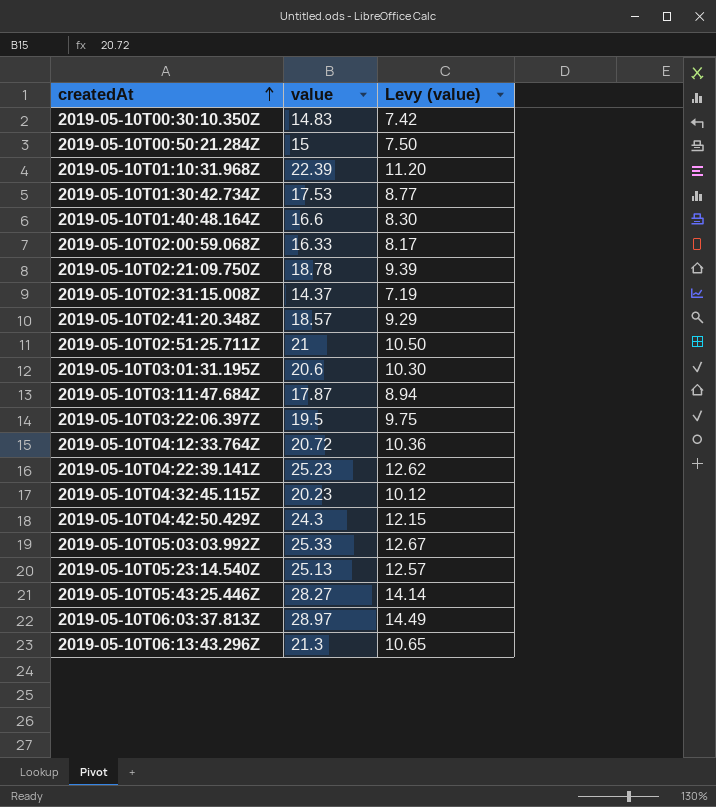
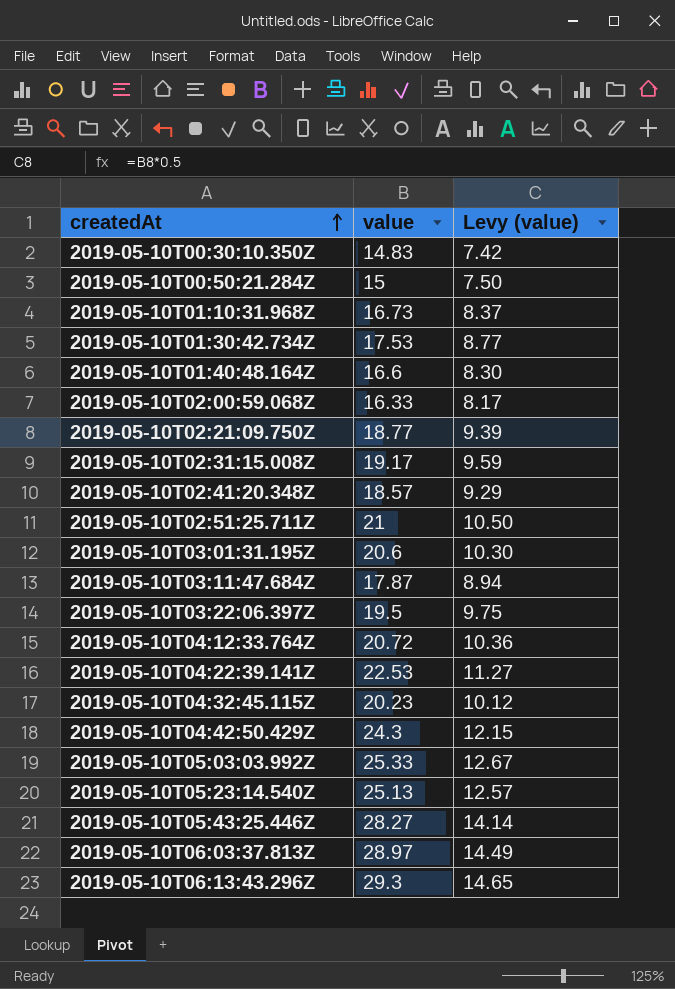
2019-05-10T01:10:31.968Z | value: 22.39 -> 16.73
2019-05-10T01:10:31.968Z | Levy (value): 11.20 -> 8.37
2019-05-10T02:21:09.750Z | value: 18.78 -> 18.77
2019-05-10T02:31:15.008Z | value: 14.37 -> 19.17
2019-05-10T02:31:15.008Z | Levy (value): 7.19 -> 9.59
2019-05-10T04:22:39.141Z | value: 25.23 -> 22.53
2019-05-10T04:22:39.141Z | Levy (value): 12.62 -> 11.27
2019-05-10T06:13:43.296Z | value: 21.3 -> 29.3
2019-05-10T06:13:43.296Z | Levy (value): 10.65 -> 14.65

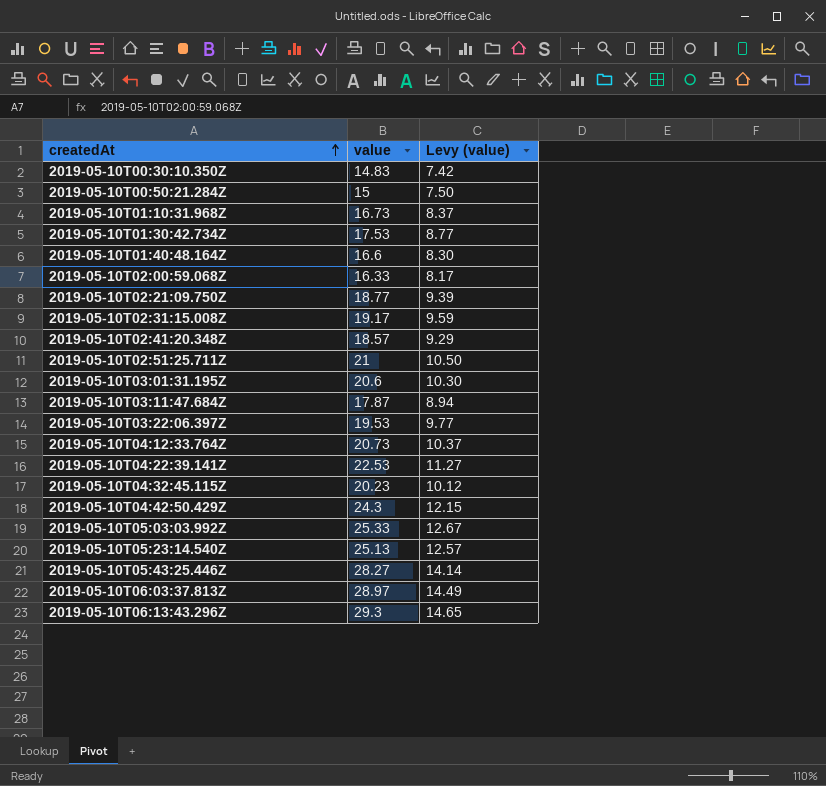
2019-05-10T03:22:06.397Z | value: 19.5 -> 19.53
2019-05-10T03:22:06.397Z | Levy (value): 9.75 -> 9.77
2019-05-10T04:12:33.764Z | value: 20.72 -> 20.73
2019-05-10T04:12:33.764Z | Levy (value): 10.36 -> 10.37

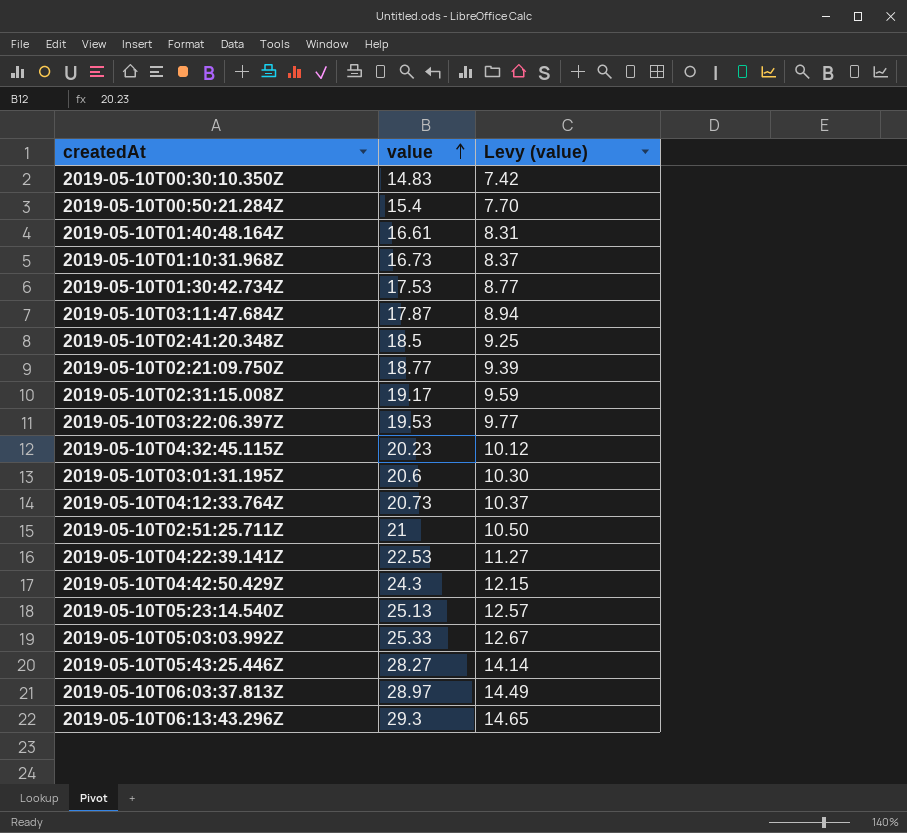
row order: createdAt ascending -> value ascending
row 2019-05-10T02:00:59.068Z: 16.33 | 8.17 -> none
2019-05-10T00:50:21.284Z | value: 15 -> 15.4
2019-05-10T00:50:21.284Z | Levy (value): 7.50 -> 7.70
2019-05-10T01:40:48.164Z | value: 16.6 -> 16.61
2019-05-10T01:40:48.164Z | Levy (value): 8.30 -> 8.31
2019-05-10T02:41:20.348Z | value: 18.57 -> 18.5
2019-05-10T02:41:20.348Z | Levy (value): 9.29 -> 9.25

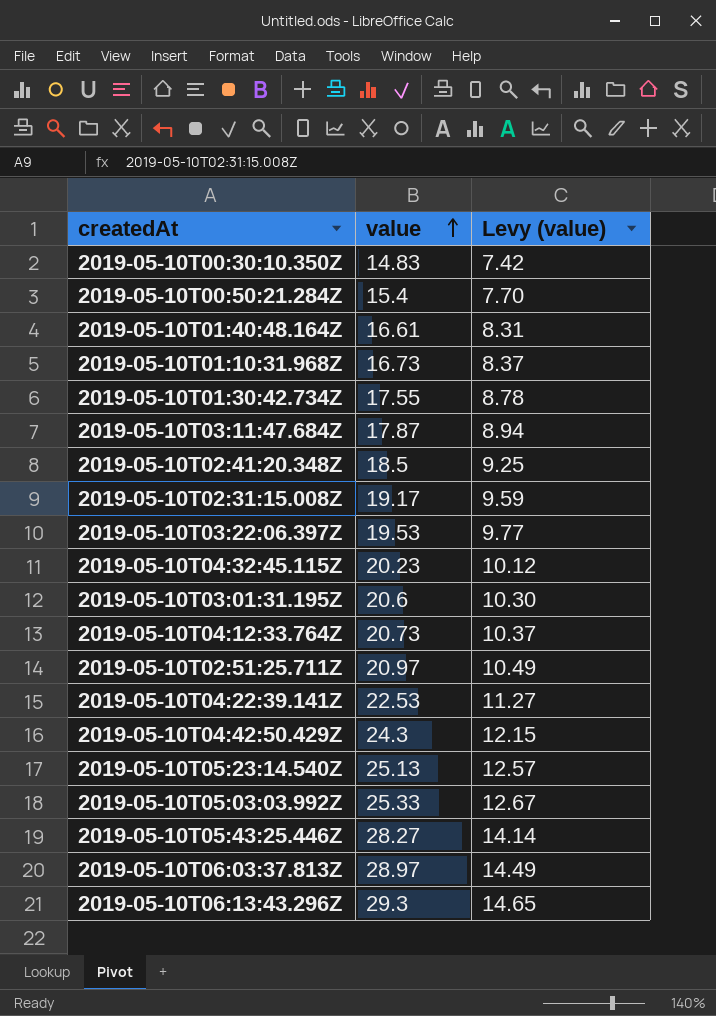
row 2019-05-10T02:21:09.750Z: 18.77 | 9.39 -> none
2019-05-10T01:30:42.734Z | value: 17.53 -> 17.55
2019-05-10T01:30:42.734Z | Levy (value): 8.77 -> 8.78
2019-05-10T02:51:25.711Z | value: 21 -> 20.97
2019-05-10T02:51:25.711Z | Levy (value): 10.50 -> 10.49

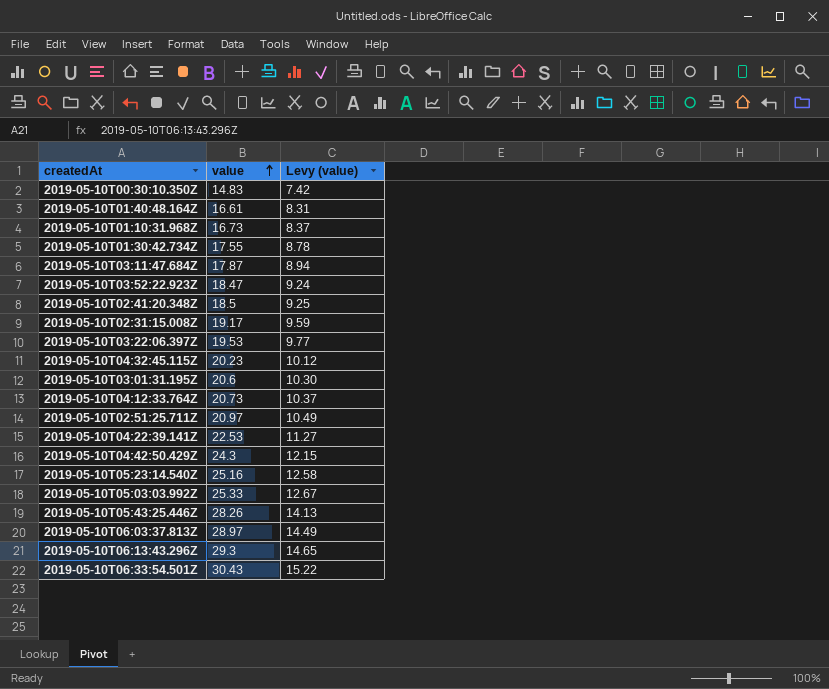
row 2019-05-10T00:50:21.284Z: 15.4 | 7.70 -> none
row 2019-05-10T03:52:22.923Z: none -> 18.47 | 9.24
2019-05-10T05:23:14.540Z | value: 25.13 -> 25.16
2019-05-10T05:23:14.540Z | Levy (value): 12.57 -> 12.58
2019-05-10T05:43:25.446Z | value: 28.27 -> 28.26
2019-05-10T05:43:25.446Z | Levy (value): 14.14 -> 14.13
row 2019-05-10T06:33:54.501Z: none -> 30.43 | 15.22

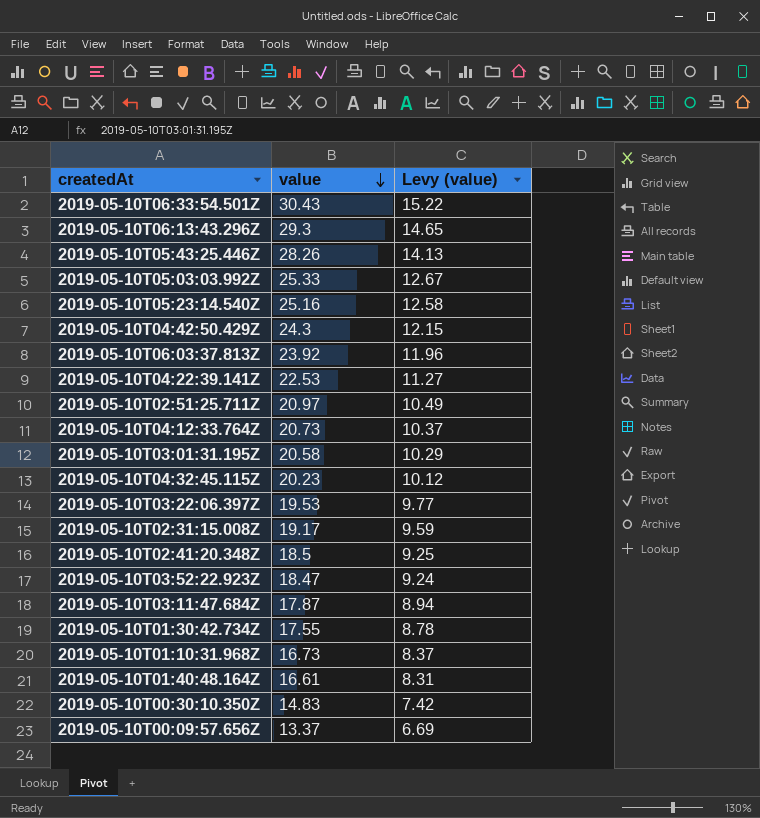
row order: value ascending -> value descending
2019-05-10T06:03:37.813Z | value: 28.97 -> 23.92
2019-05-10T06:03:37.813Z | Levy (value): 14.49 -> 11.96
2019-05-10T03:01:31.195Z | value: 20.6 -> 20.58
2019-05-10T03:01:31.195Z | Levy (value): 10.30 -> 10.29
row 2019-05-10T00:09:57.656Z: none -> 13.37 | 6.69

